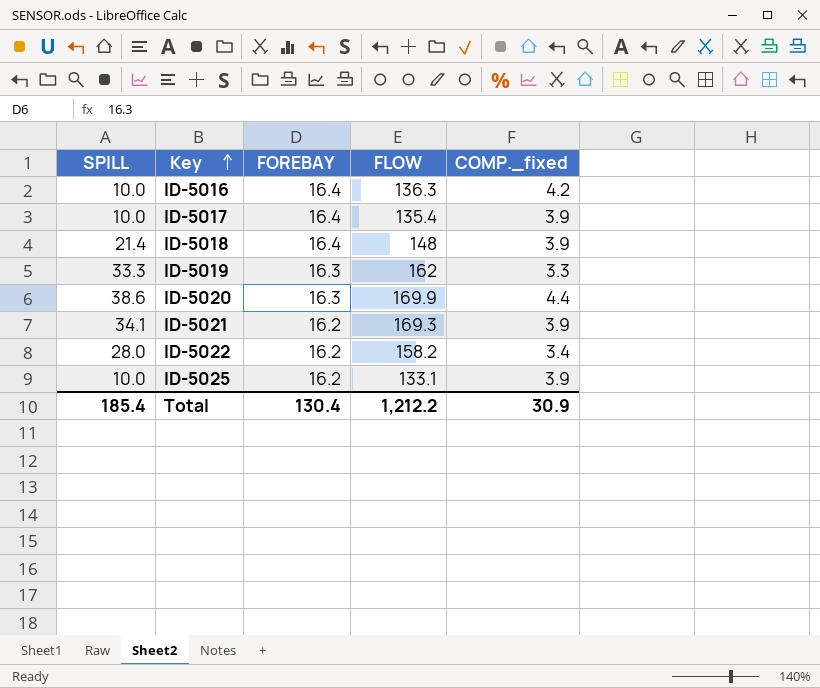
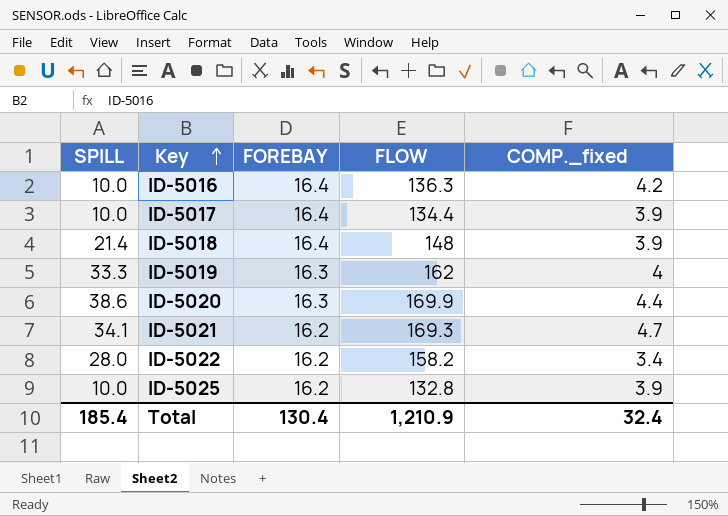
ID-5017 | FLOW: 135.4 -> 134.4
ID-5019 | COMP._fixed: 3.3 -> 4
ID-5021 | COMP._fixed: 3.9 -> 4.7
ID-5025 | FLOW: 133.1 -> 132.8
Total | FLOW: 1,212.2 -> 1,210.9
Total | COMP._fixed: 30.9 -> 32.4

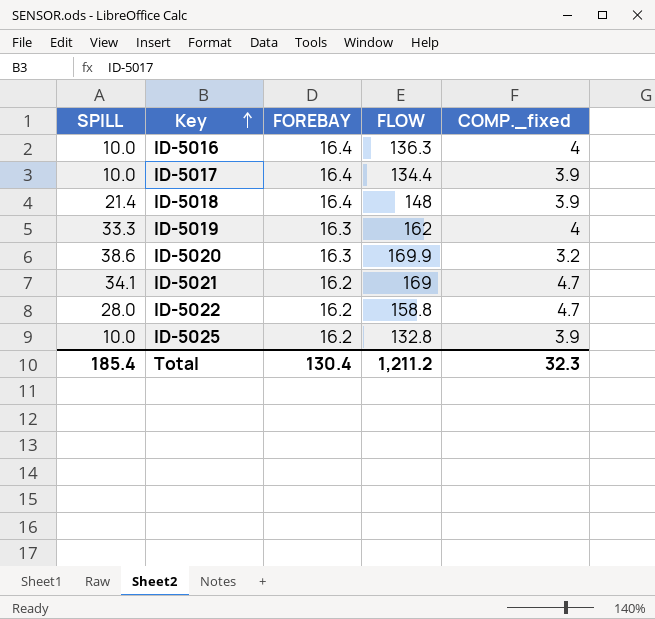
ID-5016 | COMP._fixed: 4.2 -> 4
ID-5020 | COMP._fixed: 4.4 -> 3.2
ID-5021 | FLOW: 169.3 -> 169
ID-5022 | FLOW: 158.2 -> 158.8
ID-5022 | COMP._fixed: 3.4 -> 4.7
Total | FLOW: 1,210.9 -> 1,211.2
Total | COMP._fixed: 32.4 -> 32.3

